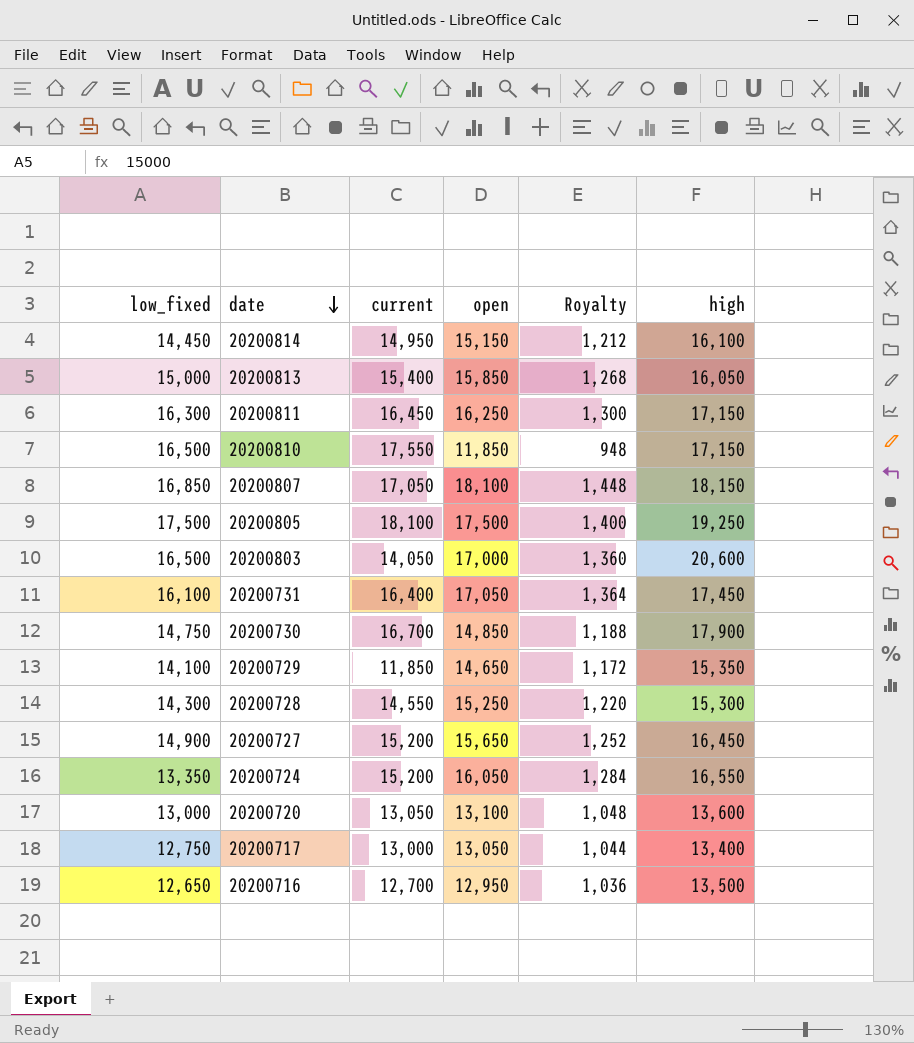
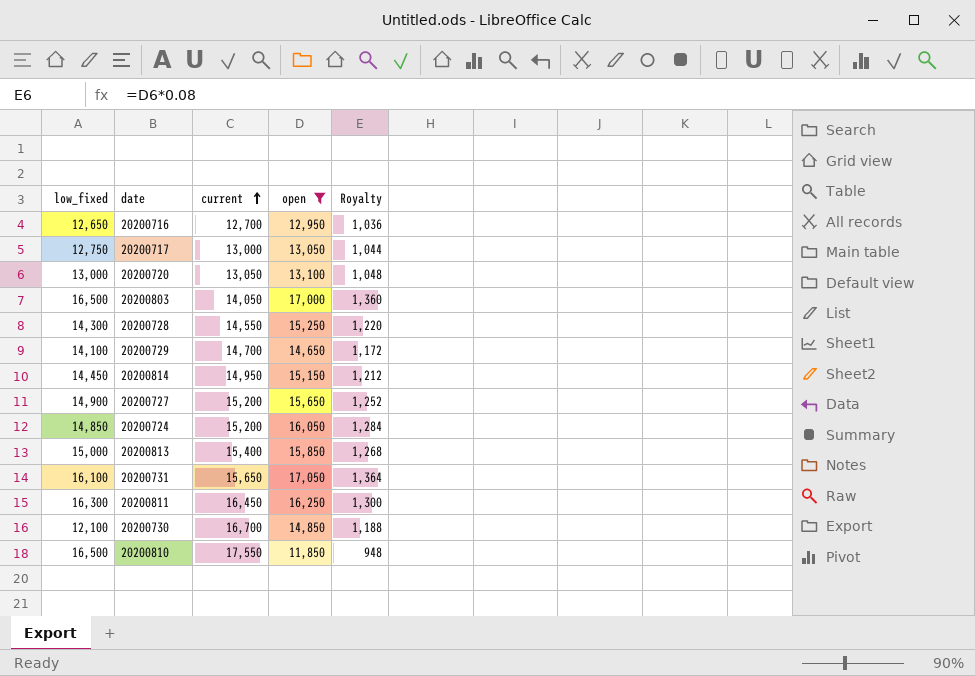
filter: none -> open <= 17,050
row order: date descending -> current ascending
column high | position: 6 -> none
20200729 | current: 11,850 -> 14,700
20200724 | low_fixed: 13,350 -> 14,850
20200731 | current: 16,400 -> 15,650
20200730 | low_fixed: 14,750 -> 12,100

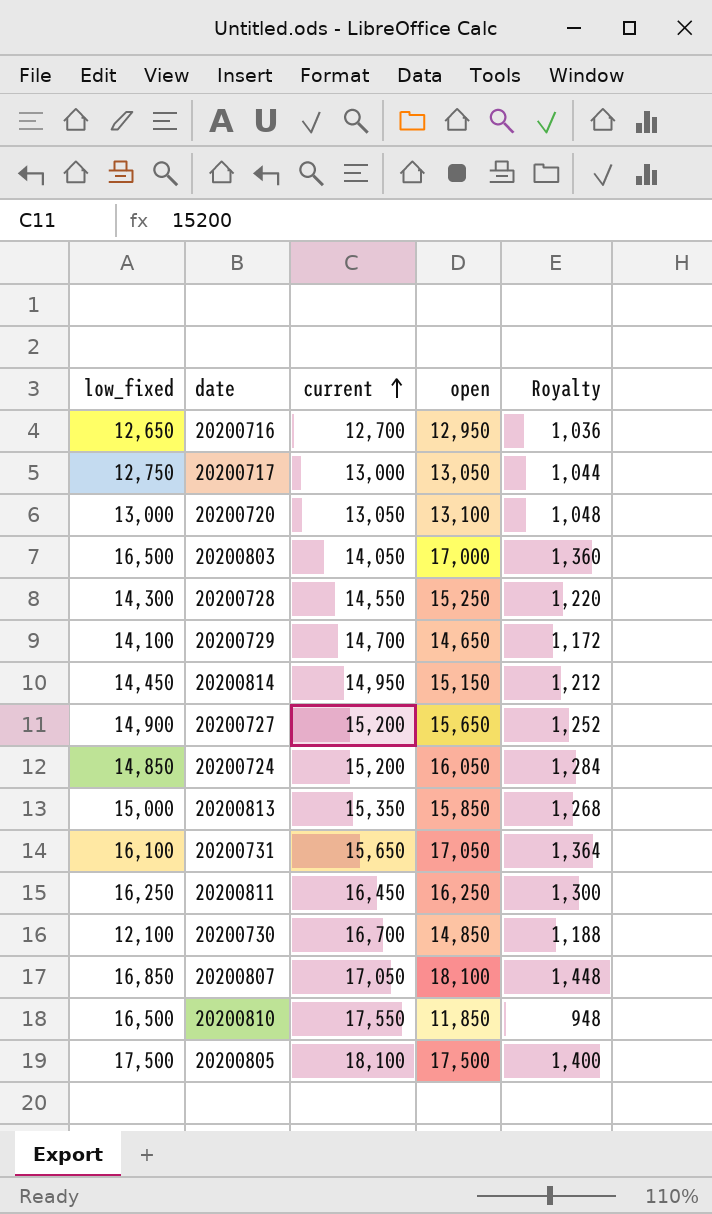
filter: open <= 17,050 -> none
20200813 | current: 15,400 -> 15,350
20200811 | low_fixed: 16,300 -> 16,250

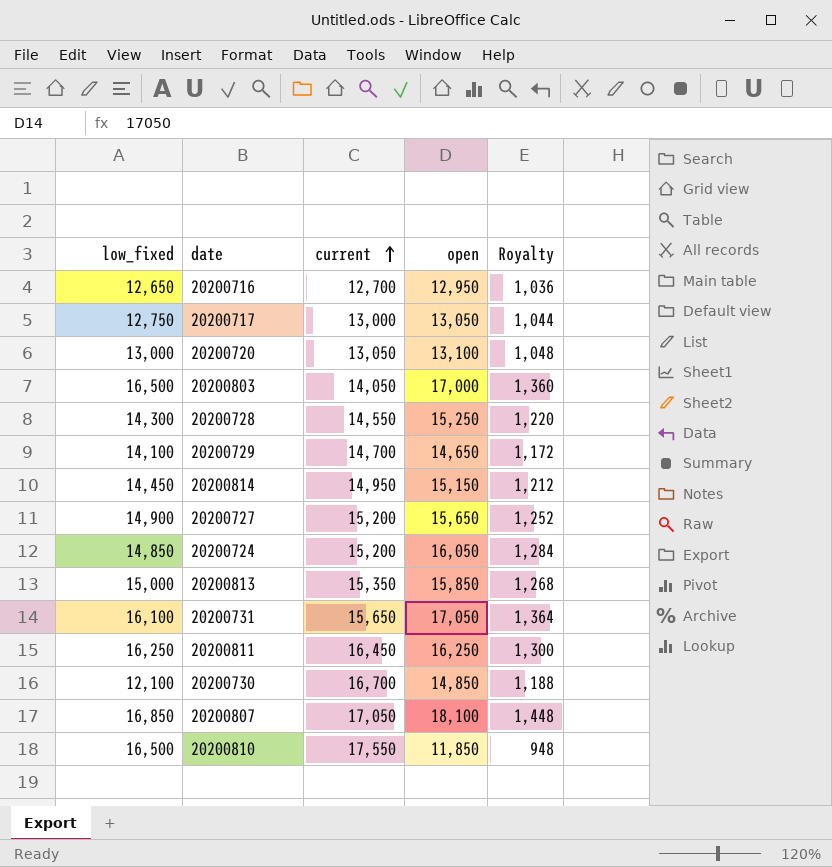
row 20200805: 17,500 | 18,100 | 17,500 | 1,400 -> none

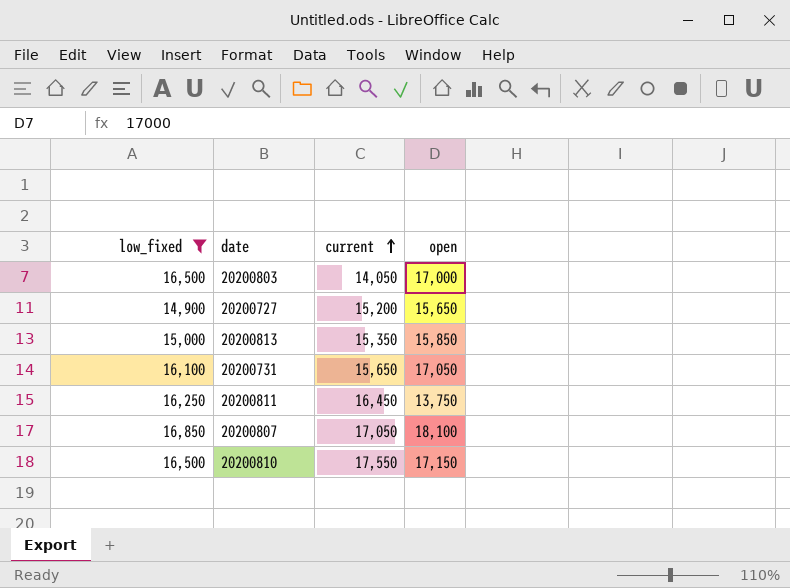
filter: none -> low_fixed >= 14,900
column Royalty | formula: [open] * 0.08 -> none
20200811 | open: 16,250 -> 13,750
20200810 | open: 11,850 -> 17,150

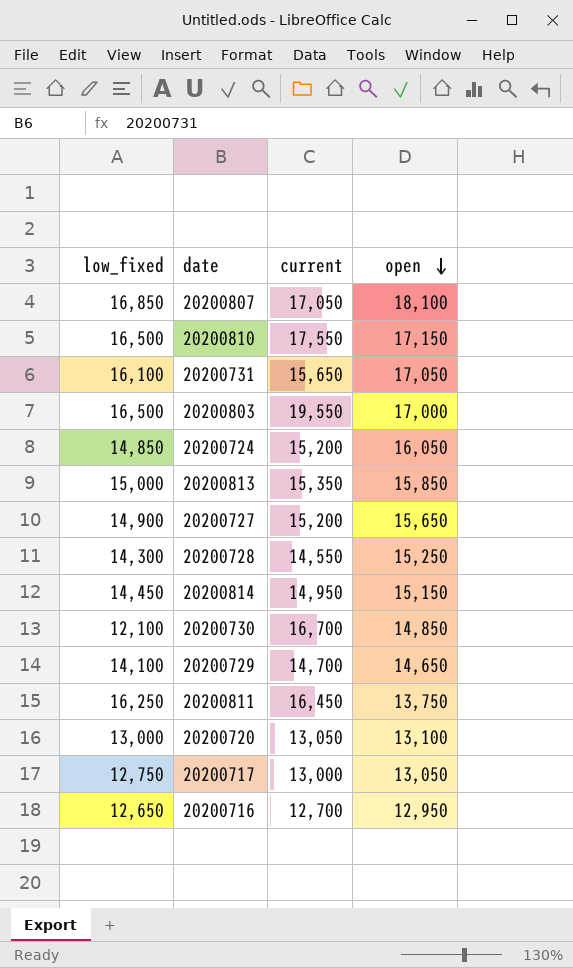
filter: low_fixed >= 14,900 -> none
row order: current ascending -> open descending
20200803 | current: 14,050 -> 19,550

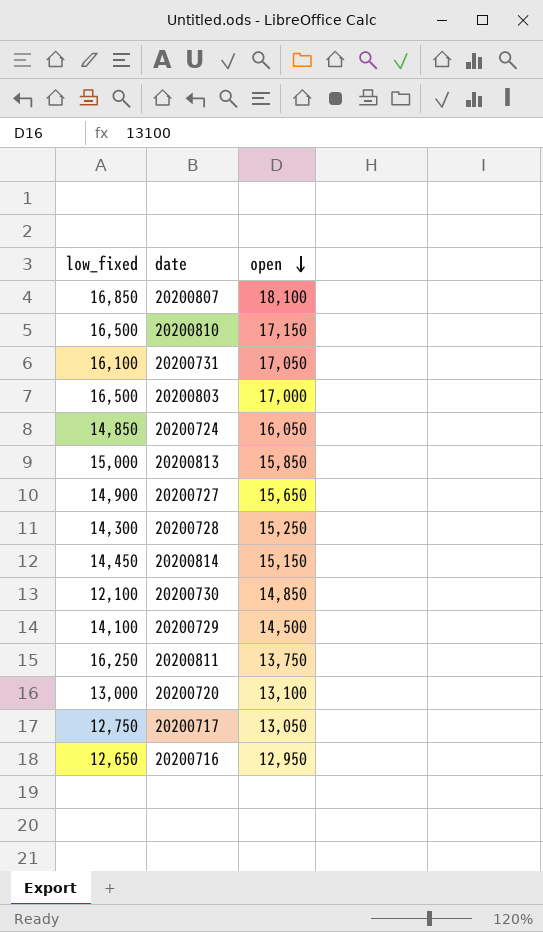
column current | position: 3 -> none
20200729 | open: 14,650 -> 14,500

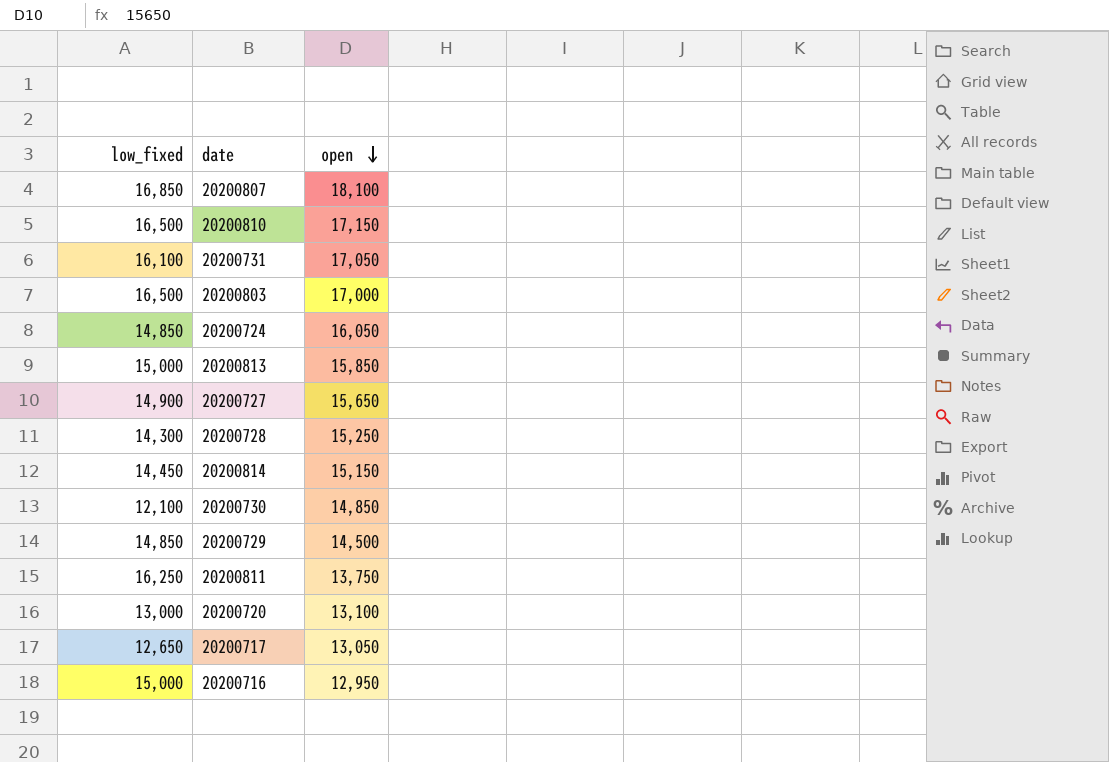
20200729 | low_fixed: 14,100 -> 14,850
20200717 | low_fixed: 12,750 -> 12,650
20200716 | low_fixed: 12,650 -> 15,000

